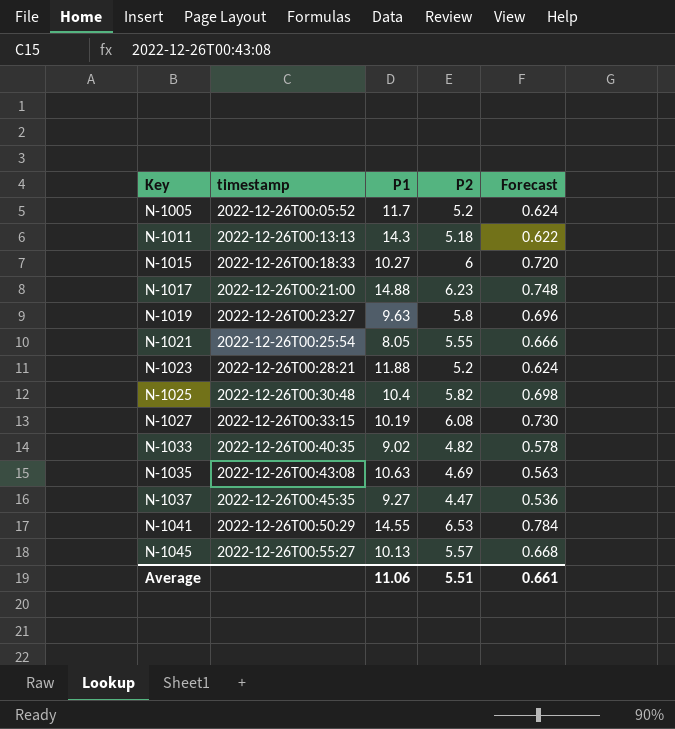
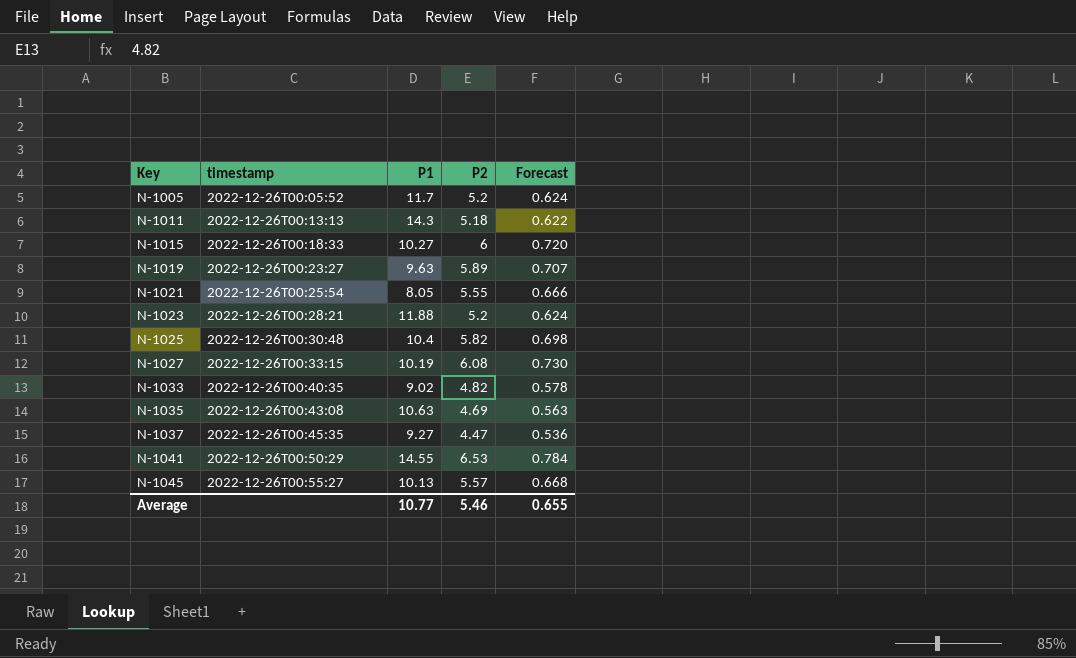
row N-1017: 2022-12-26T00:21:00 | 14.88 | 6.23 | 0.748 -> none
N-1019 | P2: 5.8 -> 5.89
N-1019 | Forecast: 0.696 -> 0.707
Average | P1: 11.06 -> 10.77
Average | P2: 5.51 -> 5.46
Average | Forecast: 0.661 -> 0.655

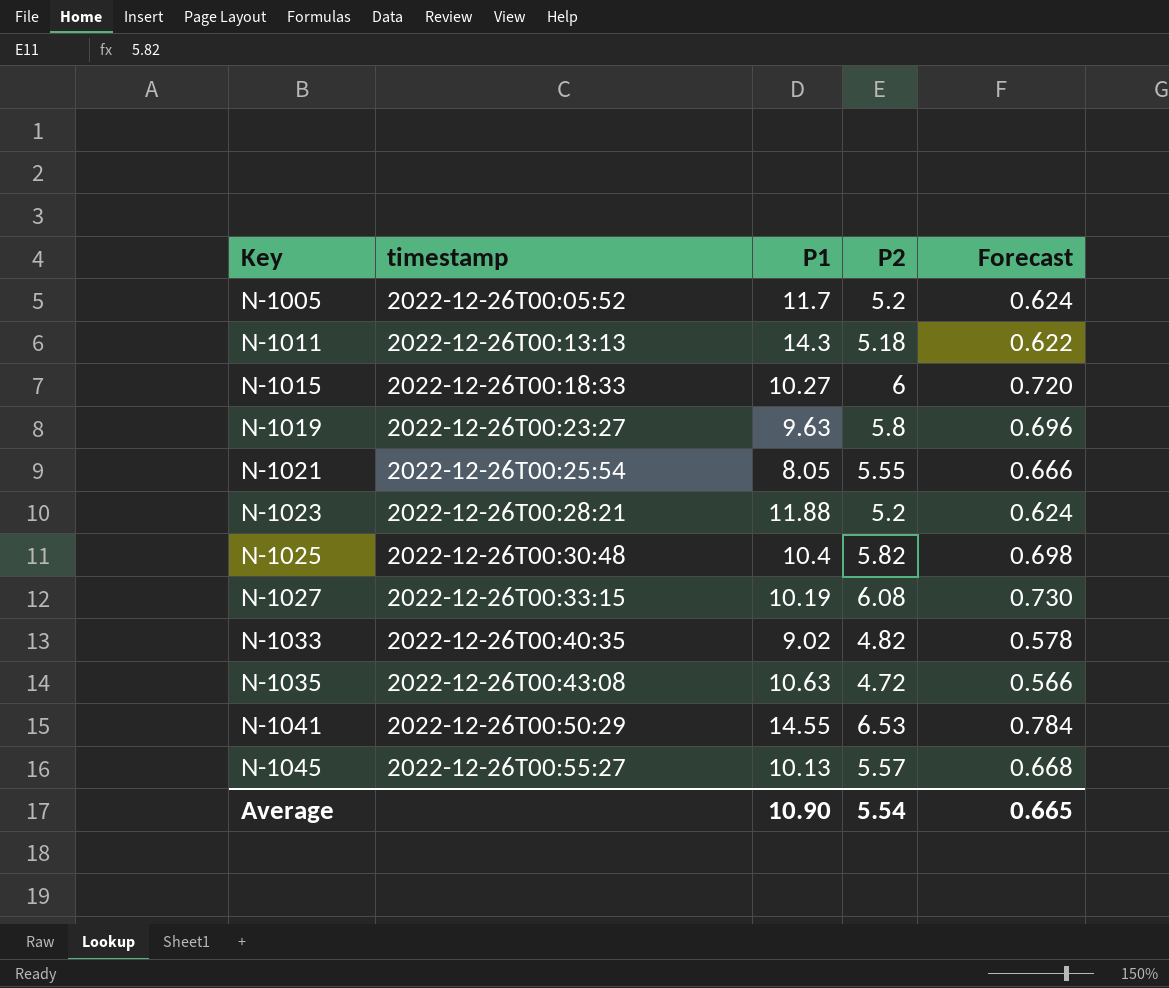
row N-1037: 2022-12-26T00:45:35 | 9.27 | 4.47 | 0.536 -> none
N-1019 | P2: 5.89 -> 5.8
N-1019 | Forecast: 0.707 -> 0.696
N-1035 | P2: 4.69 -> 4.72
N-1035 | Forecast: 0.563 -> 0.566
Average | P1: 10.77 -> 10.90
Average | P2: 5.46 -> 5.54
Average | Forecast: 0.655 -> 0.665

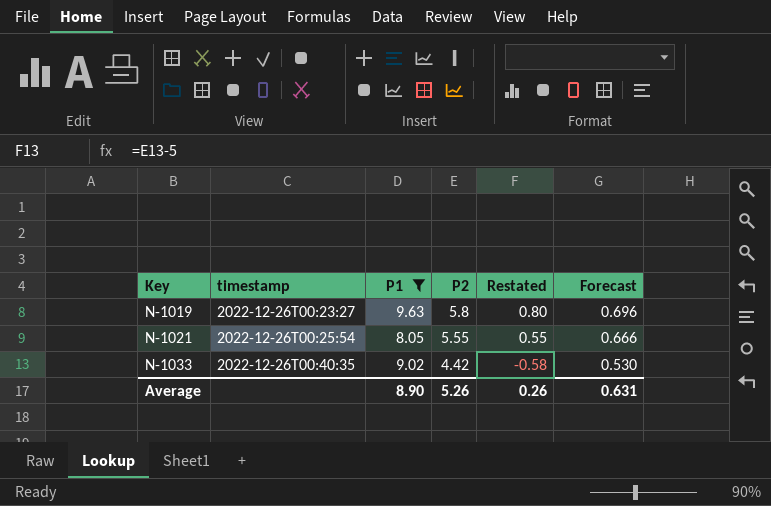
filter: none -> P1 <= 9.63
column Restated | formula: none -> [P2] - 5
N-1033 | P2: 4.82 -> 4.42
N-1033 | Forecast: 0.578 -> 0.530
Average | P1: 10.90 -> 8.90
Average | P2: 5.54 -> 5.26
Average | Forecast: 0.665 -> 0.631

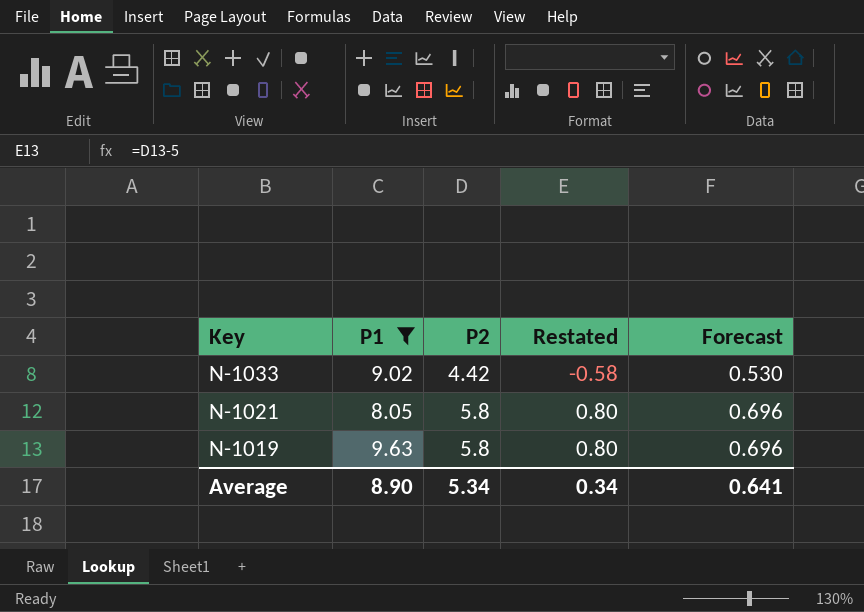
row order: Key ascending -> Key descending
column timestamp | position: 2 -> none
N-1021 | P2: 5.55 -> 5.8
N-1021 | Restated: 0.55 -> 0.80
N-1021 | Forecast: 0.666 -> 0.696
Average | P2: 5.26 -> 5.34
Average | Restated: 0.26 -> 0.34
Average | Forecast: 0.631 -> 0.641

